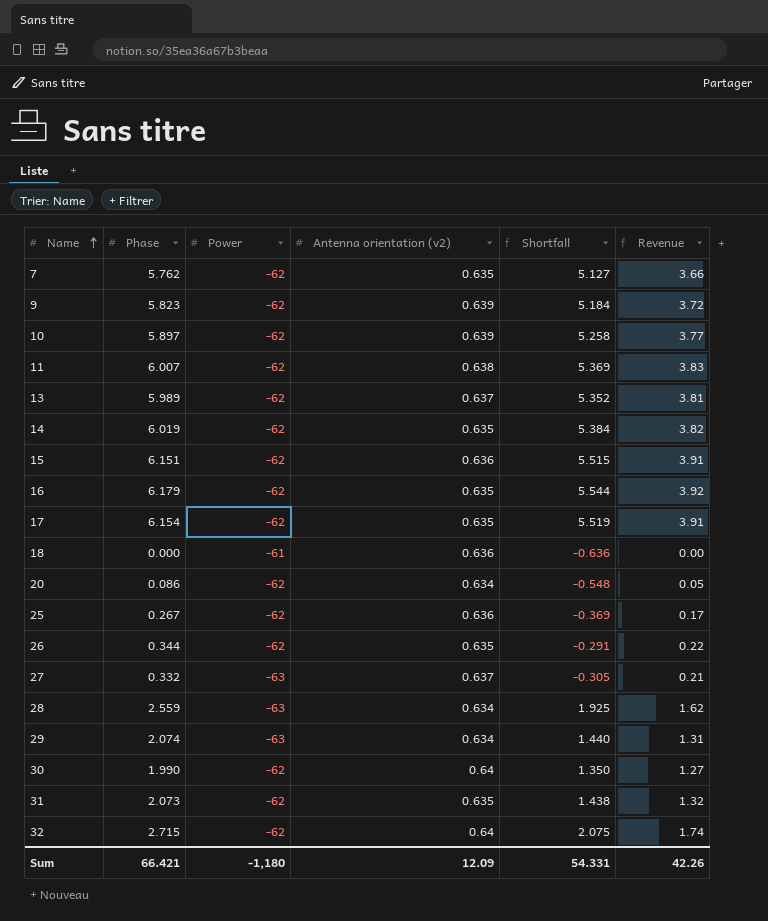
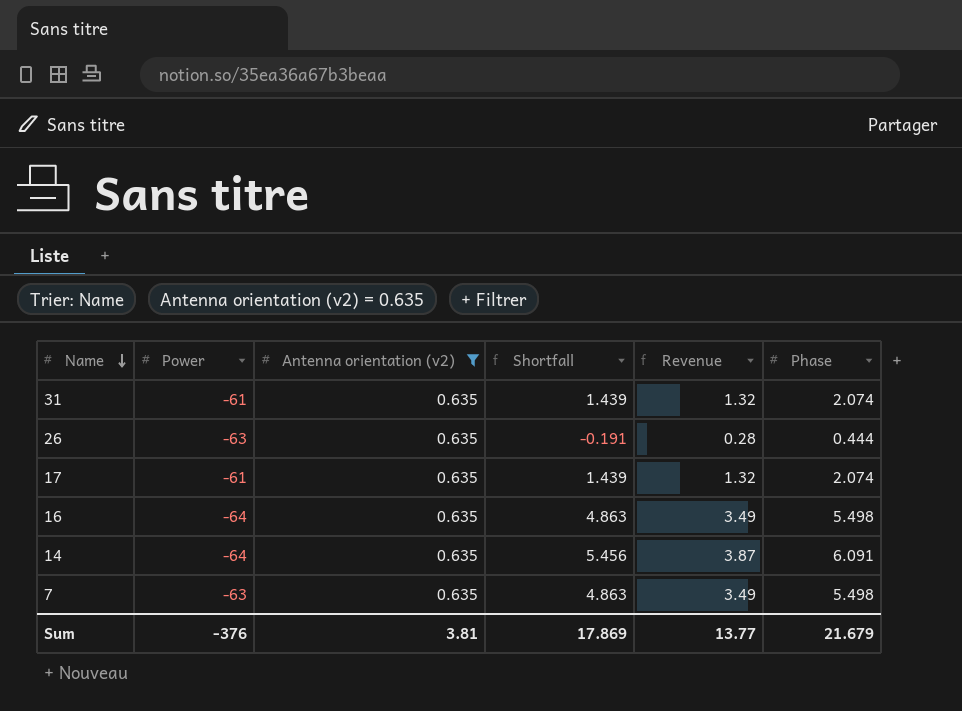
filter: none -> Antenna orientation (v2) = 0.635
row order: Name ascending -> Name descending
column Phase | position: 2 -> 6
31 | Power: -62 -> -61
31 | Shortfall: 1.438 -> 1.439
31 | Phase: 2.073 -> 2.074
26 | Power: -62 -> -63
26 | Shortfall: -0.291 -> -0.191
26 | Revenue: 0.22 -> 0.28
26 | Phase: 0.344 -> 0.444
17 | Power: -62 -> -61
17 | Shortfall: 5.519 -> 1.439
17 | Revenue: 3.91 -> 1.32
17 | Phase: 6.154 -> 2.074
16 | Power: -62 -> -64
16 | Shortfall: 5.544 -> 4.863
16 | Revenue: 3.92 -> 3.49
16 | Phase: 6.179 -> 5.498
14 | Power: -62 -> -64
14 | Shortfall: 5.384 -> 5.456
14 | Revenue: 3.82 -> 3.87
14 | Phase: 6.019 -> 6.091
7 | Power: -62 -> -63
7 | Shortfall: 5.127 -> 4.863
7 | Revenue: 3.66 -> 3.49
7 | Phase: 5.762 -> 5.498
Sum | Power: -1,180 -> -376
Sum | Antenna orientation (v2): 12.09 -> 3.81
Sum | Shortfall: 54.331 -> 17.869
Sum | Revenue: 42.26 -> 13.77
Sum | Phase: 66.421 -> 21.679

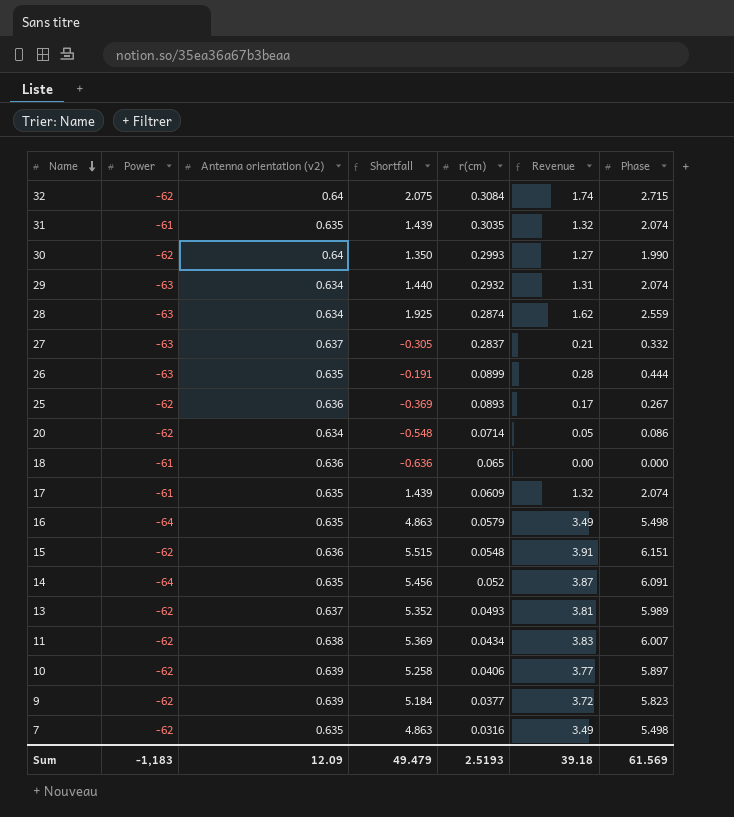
filter: Antenna orientation (v2) = 0.635 -> none
column r(cm) | position: none -> 5
7 | Power: -63 -> -62
Sum | Power: -376 -> -1,183
Sum | Antenna orientation (v2): 3.81 -> 12.09
Sum | Shortfall: 17.869 -> 49.479
Sum | Revenue: 13.77 -> 39.18
Sum | Phase: 21.679 -> 61.569

